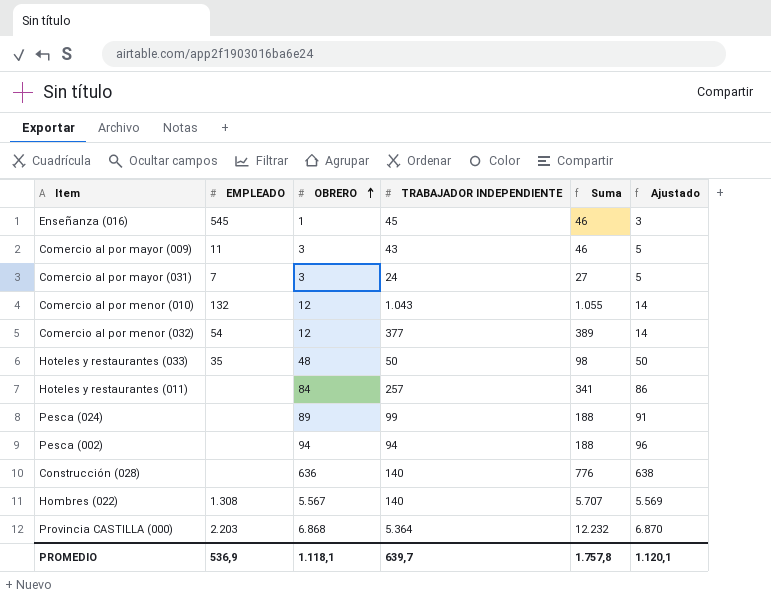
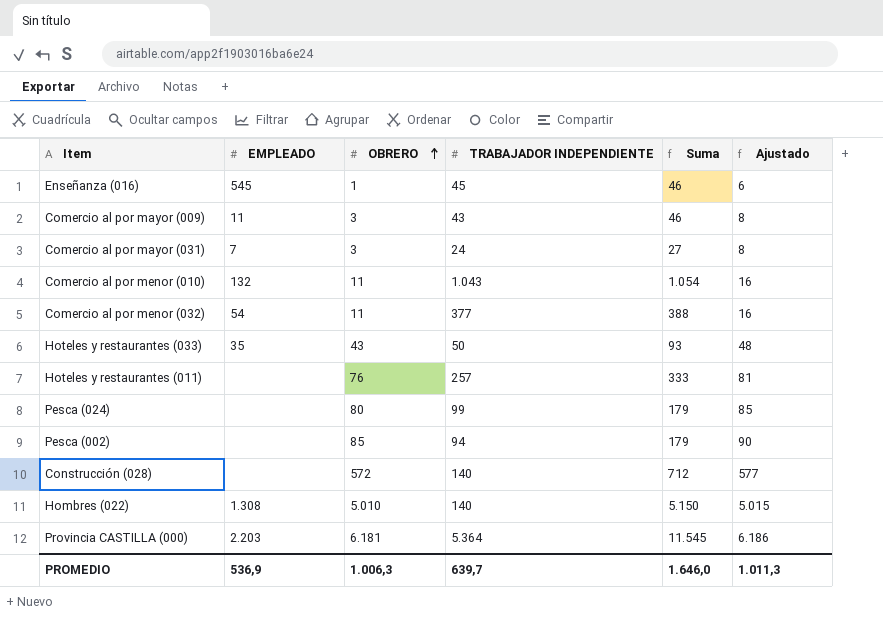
column Ajustado | formula: [OBRERO] + 2 -> [OBRERO] + 5
Comercio al por menor (010) | OBRERO: 12 -> 11
Comercio al por menor (010) | Suma: 1.055 -> 1.054
Comercio al por menor (032) | OBRERO: 12 -> 11
Comercio al por menor (032) | Suma: 389 -> 388
Hoteles y restaurantes (033) | OBRERO: 48 -> 43
Hoteles y restaurantes (033) | Suma: 98 -> 93
Hoteles y restaurantes (011) | OBRERO: 84 -> 76
Hoteles y restaurantes (011) | Suma: 341 -> 333
Pesca (024) | OBRERO: 89 -> 80
Pesca (024) | Suma: 188 -> 179
Pesca (002) | OBRERO: 94 -> 85
Pesca (002) | Suma: 188 -> 179
Construcción (028) | OBRERO: 636 -> 572
Construcción (028) | Suma: 776 -> 712
Hombres (022) | OBRERO: 5.567 -> 5.010
Hombres (022) | Suma: 5.707 -> 5.150
Provincia CASTILLA (000) | OBRERO: 6.868 -> 6.181
Provincia CASTILLA (000) | Suma: 12.232 -> 11.545
PROMEDIO | OBRERO: 1.118,1 -> 1.006,3
PROMEDIO | Suma: 1.757,8 -> 1.646,0
PROMEDIO | Ajustado: 1.120,1 -> 1.011,3

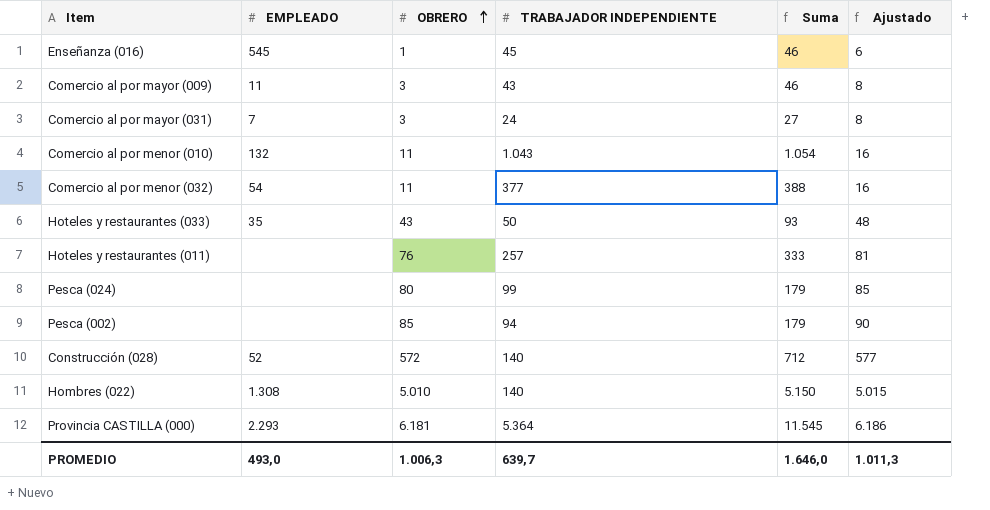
Construcción (028) | EMPLEADO: none -> 52
Provincia CASTILLA (000) | EMPLEADO: 2.203 -> 2.293
PROMEDIO | EMPLEADO: 536,9 -> 493,0

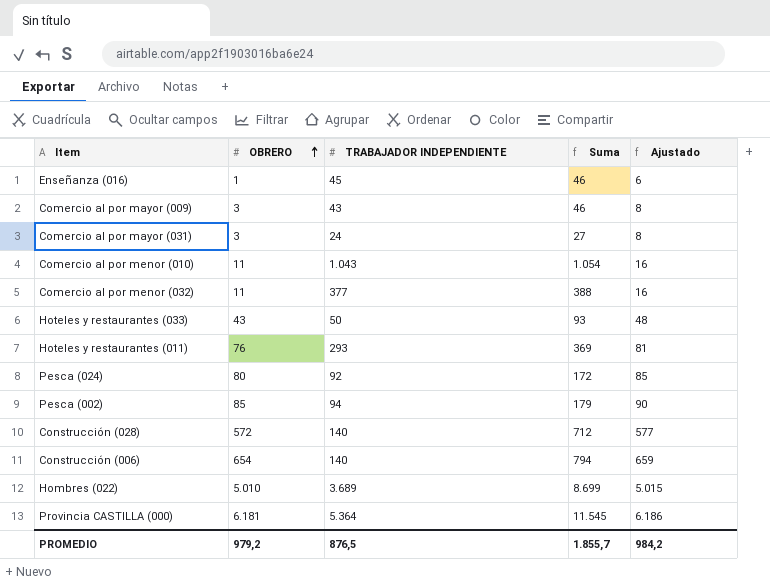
column EMPLEADO | position: 2 -> none
Hoteles y restaurantes (011) | TRABAJADOR INDEPENDIENTE: 257 -> 293
Hoteles y restaurantes (011) | Suma: 333 -> 369
Pesca (024) | TRABAJADOR INDEPENDIENTE: 99 -> 92
Pesca (024) | Suma: 179 -> 172
row Construcción (006): none -> 654 | 140 | 794 | 659
Hombres (022) | TRABAJADOR INDEPENDIENTE: 140 -> 3.689
Hombres (022) | Suma: 5.150 -> 8.699
PROMEDIO | OBRERO: 1.006,3 -> 979,2
PROMEDIO | TRABAJADOR INDEPENDIENTE: 639,7 -> 876,5
PROMEDIO | Suma: 1.646,0 -> 1.855,7
PROMEDIO | Ajustado: 1.011,3 -> 984,2

